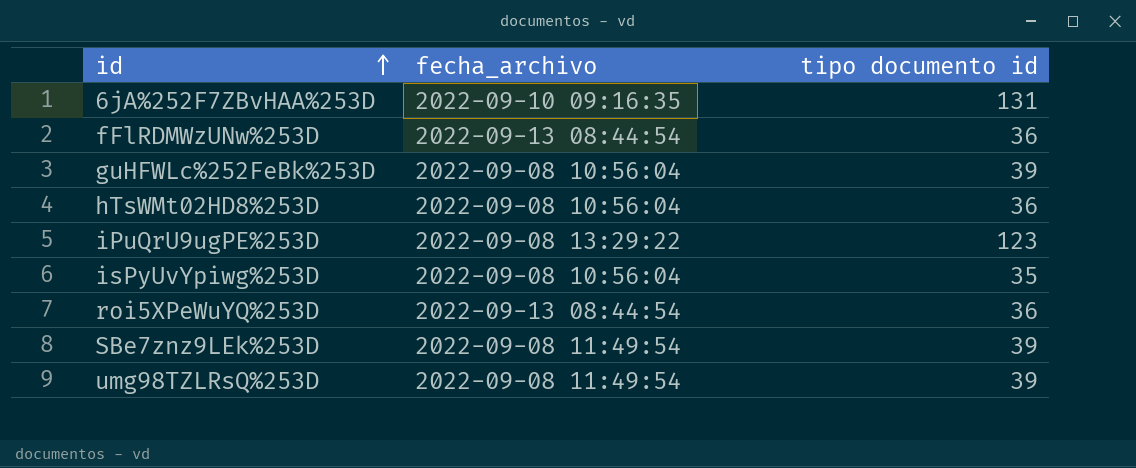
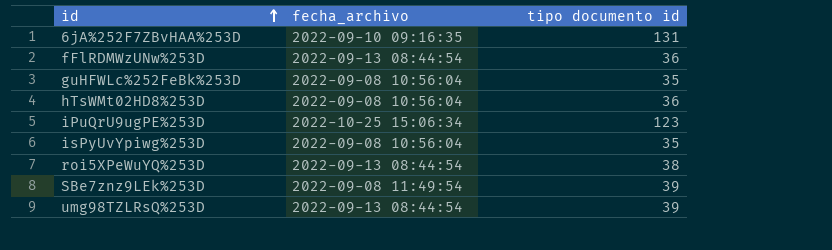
guHFWLc%252FeBk%253D | tipo documento id: 39 -> 35
iPuQrU9ugPE%253D | fecha_archivo: 2022-09-08 13:29:22 -> 2022-10-25 15:06:34
roi5XPeWuYQ%253D | tipo documento id: 36 -> 38
umg98TZLRsQ%253D | fecha_archivo: 2022-09-08 11:49:54 -> 2022-09-13 08:44:54

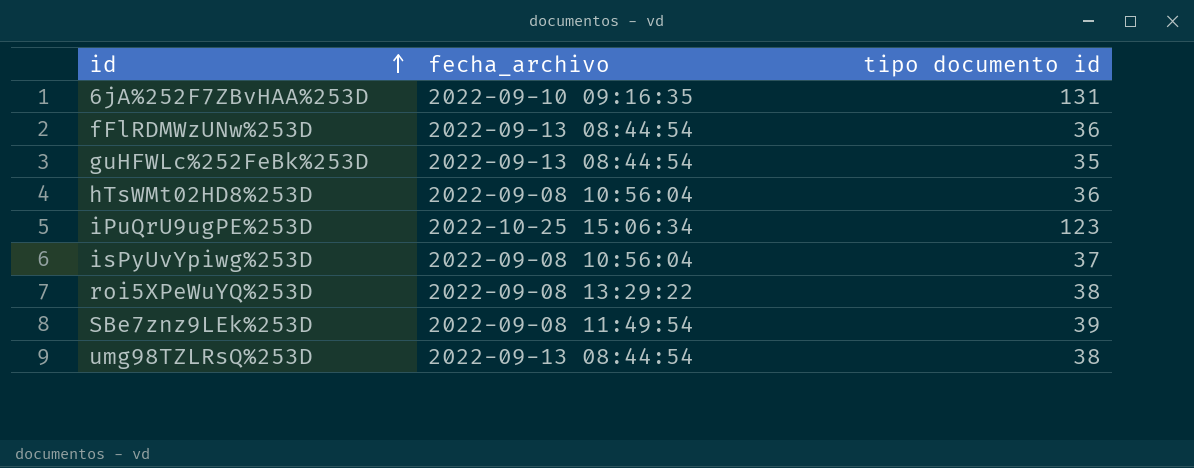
guHFWLc%252FeBk%253D | fecha_archivo: 2022-09-08 10:56:04 -> 2022-09-13 08:44:54
isPyUvYpiwg%253D | tipo documento id: 35 -> 37
roi5XPeWuYQ%253D | fecha_archivo: 2022-09-13 08:44:54 -> 2022-09-08 13:29:22
umg98TZLRsQ%253D | tipo documento id: 39 -> 38

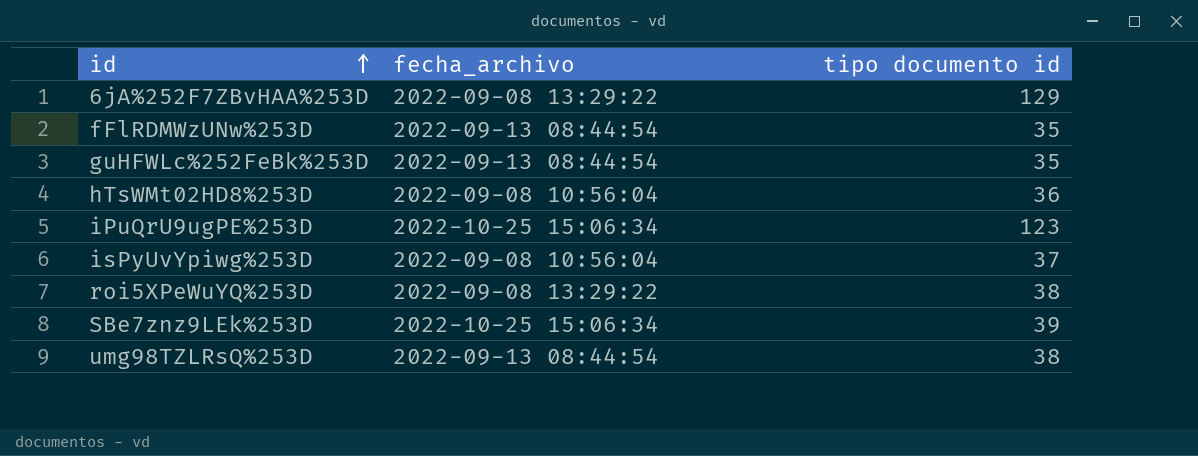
6jA%252F7ZBvHAA%253D | fecha_archivo: 2022-09-10 09:16:35 -> 2022-09-08 13:29:22
6jA%252F7ZBvHAA%253D | tipo documento id: 131 -> 129
fFlRDMWzUNw%253D | tipo documento id: 36 -> 35
SBe7znz9LEk%253D | fecha_archivo: 2022-09-08 11:49:54 -> 2022-10-25 15:06:34

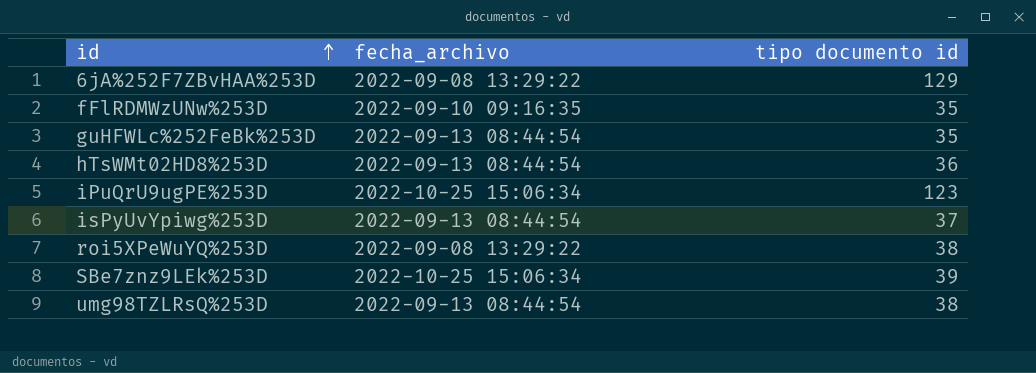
fFlRDMWzUNw%253D | fecha_archivo: 2022-09-13 08:44:54 -> 2022-09-10 09:16:35
hTsWMt02HD8%253D | fecha_archivo: 2022-09-08 10:56:04 -> 2022-09-13 08:44:54
isPyUvYpiwg%253D | fecha_archivo: 2022-09-08 10:56:04 -> 2022-09-13 08:44:54

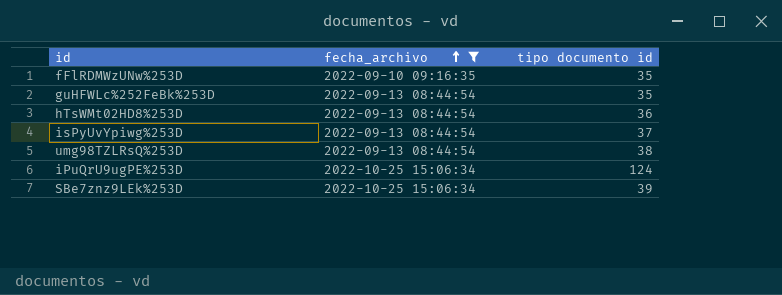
filter: none -> fecha_archivo != 2022-09-08 13:29:22
row order: id ascending -> fecha_archivo ascending
iPuQrU9ugPE%253D | tipo documento id: 123 -> 124

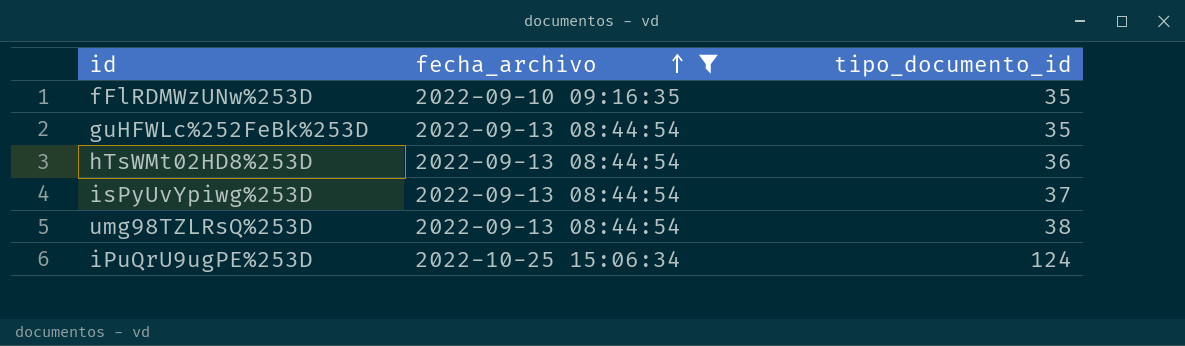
column name: tipo documento id -> tipo_documento_id
row SBe7znz9LEk%253D: 2022-10-25 15:06:34 | 39 -> none

